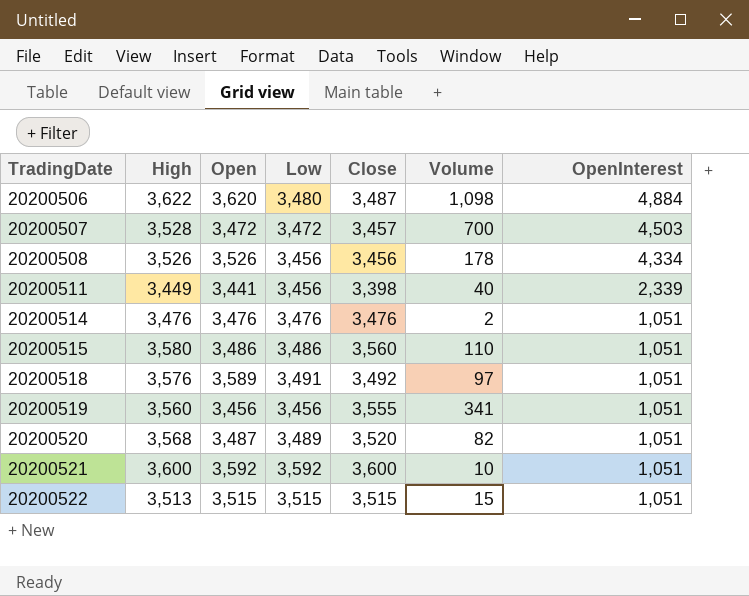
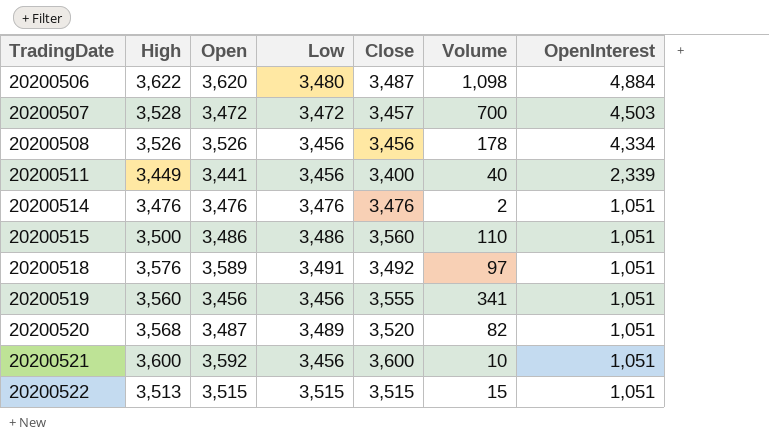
20200511 | Close: 3,398 -> 3,400
20200515 | High: 3,580 -> 3,500
20200521 | Low: 3,592 -> 3,456

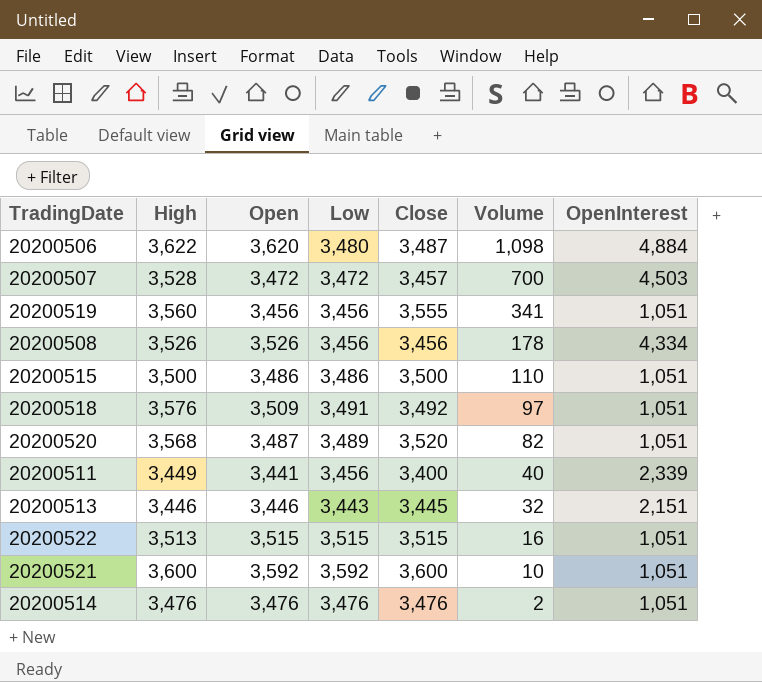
row order: TradingDate ascending -> Volume descending
20200515 | Close: 3,560 -> 3,500
20200518 | Open: 3,589 -> 3,509
row 20200513: none -> 3,446 | 3,446 | 3,443 | 3,445 | 32 | 2,151
20200522 | Volume: 15 -> 16
20200521 | Low: 3,456 -> 3,592

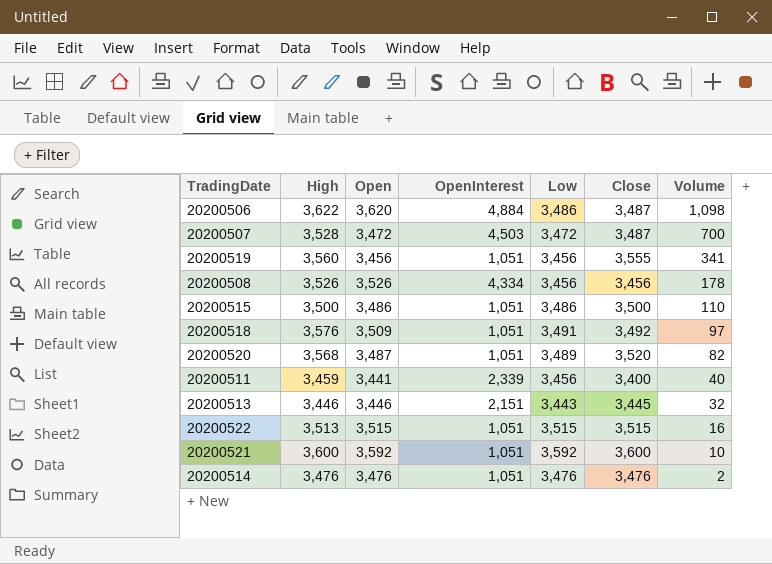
column OpenInterest | position: 7 -> 4
20200506 | Low: 3,480 -> 3,486
20200507 | Close: 3,457 -> 3,487
20200511 | High: 3,449 -> 3,459

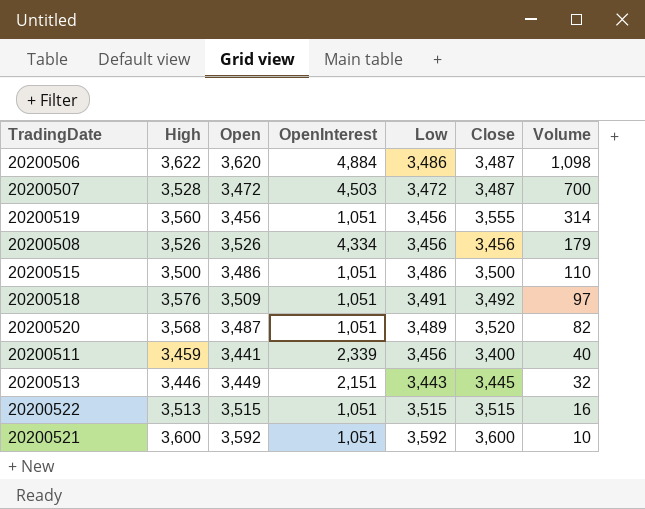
row 20200514: 3,476 | 3,476 | 1,051 | 3,476 | 3,476 | 2 -> none
20200519 | Volume: 341 -> 314
20200508 | Volume: 178 -> 179
20200513 | Open: 3,446 -> 3,449

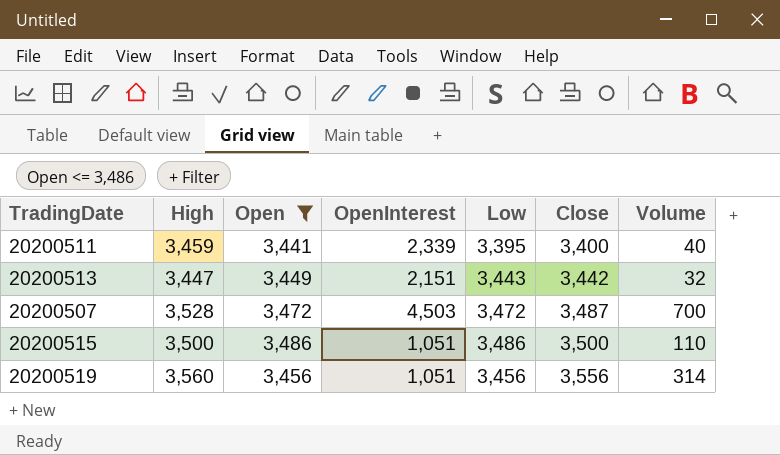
filter: none -> Open <= 3,486
row order: Volume descending -> Close ascending
20200511 | Low: 3,456 -> 3,395
20200513 | High: 3,446 -> 3,447
20200513 | Close: 3,445 -> 3,442
20200519 | Close: 3,555 -> 3,556

